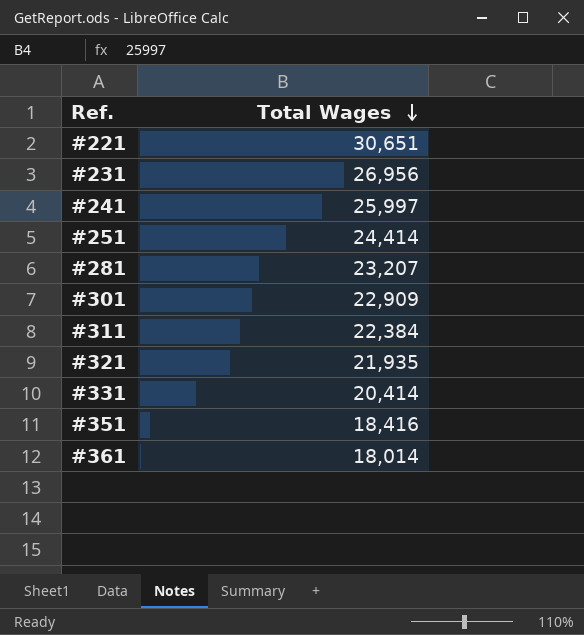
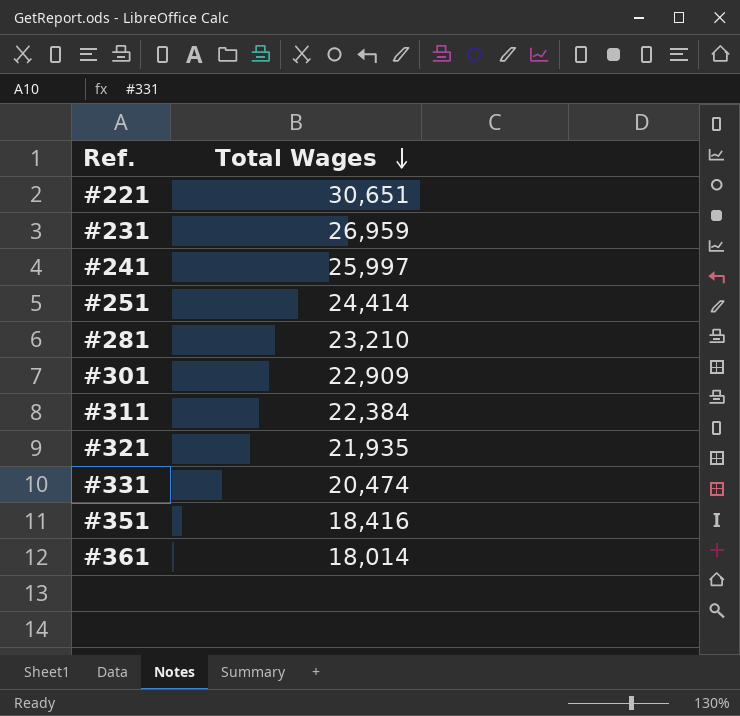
#231 | Total Wages: 26,956 -> 26,959
#281 | Total Wages: 23,207 -> 23,210
#331 | Total Wages: 20,414 -> 20,474

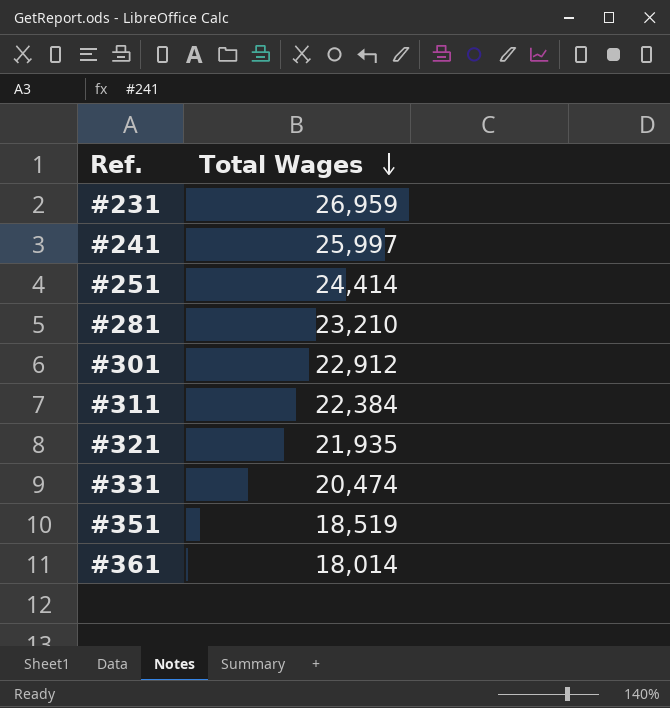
row #221: 30,651 -> none
#301 | Total Wages: 22,909 -> 22,912
#351 | Total Wages: 18,416 -> 18,519

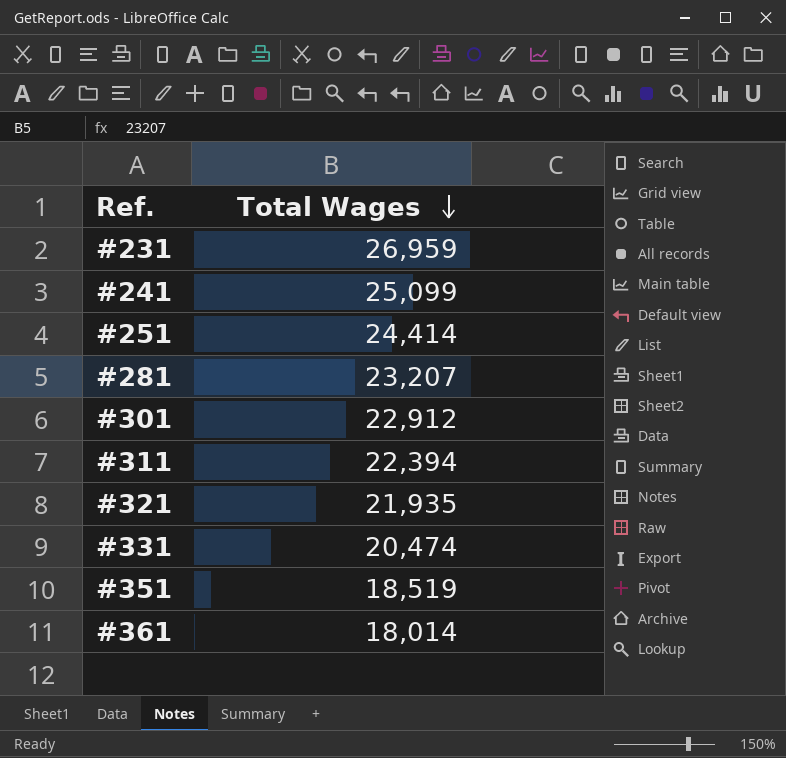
#241 | Total Wages: 25,997 -> 25,099
#281 | Total Wages: 23,210 -> 23,207
#311 | Total Wages: 22,384 -> 22,394

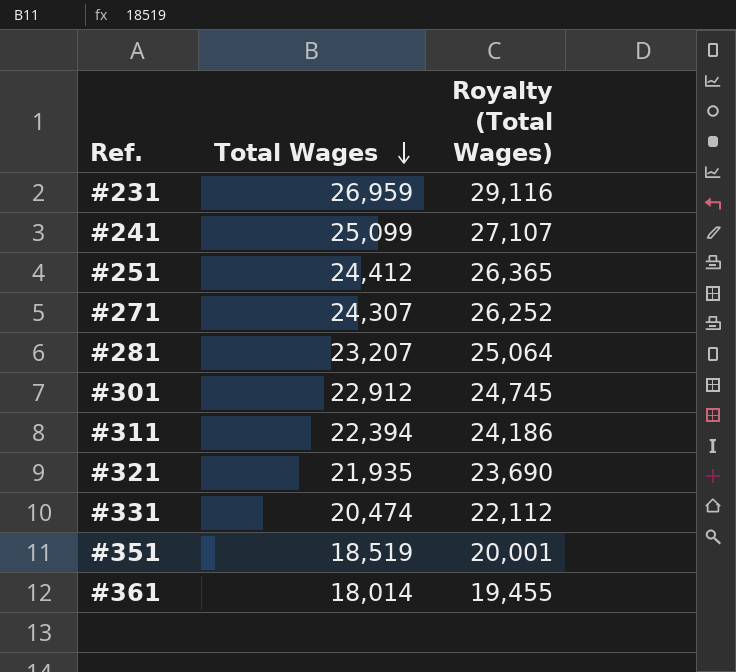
column Royalty (Total Wages) | formula: none -> [Total Wages] * 1.08
#251 | Total Wages: 24,414 -> 24,412
row #271: none -> 24,307 | 26,252

